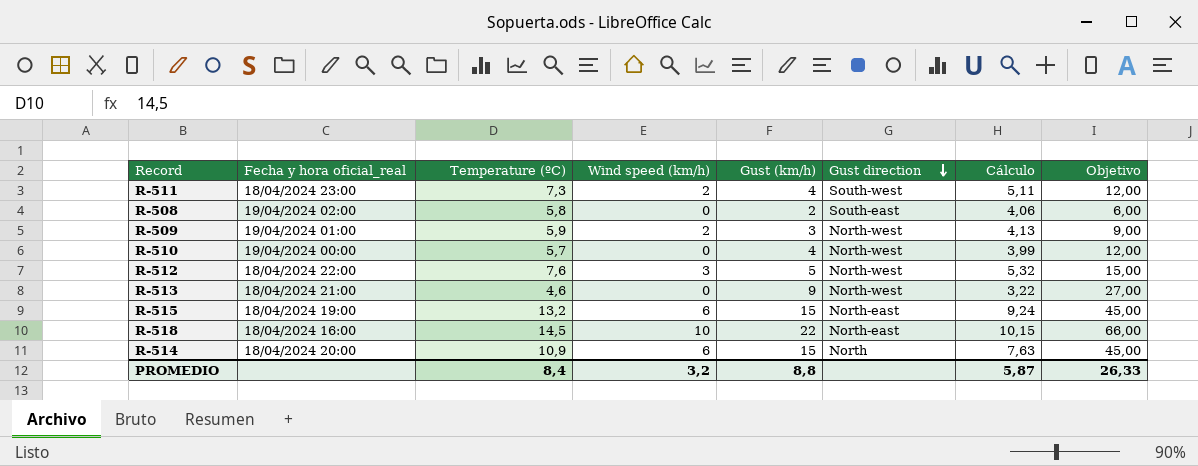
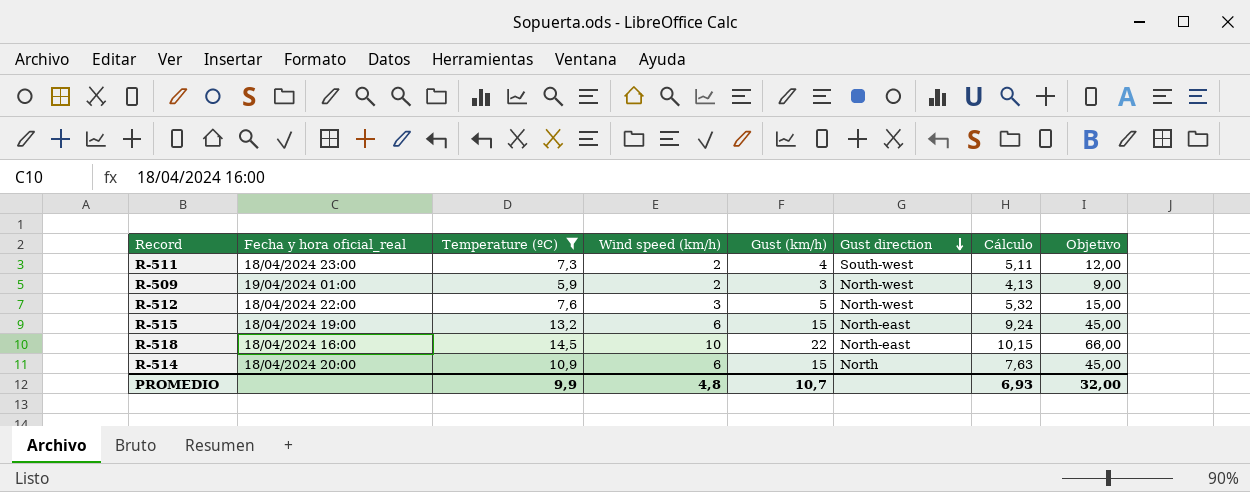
filter: none -> Temperature (ºC) >= 5,9
PROMEDIO | Temperature (ºC): 8,4 -> 9,9
PROMEDIO | Wind speed (km/h): 3,2 -> 4,8
PROMEDIO | Gust (km/h): 8,8 -> 10,7
PROMEDIO | Cálculo: 5,87 -> 6,93
PROMEDIO | Objetivo: 26,33 -> 32,00

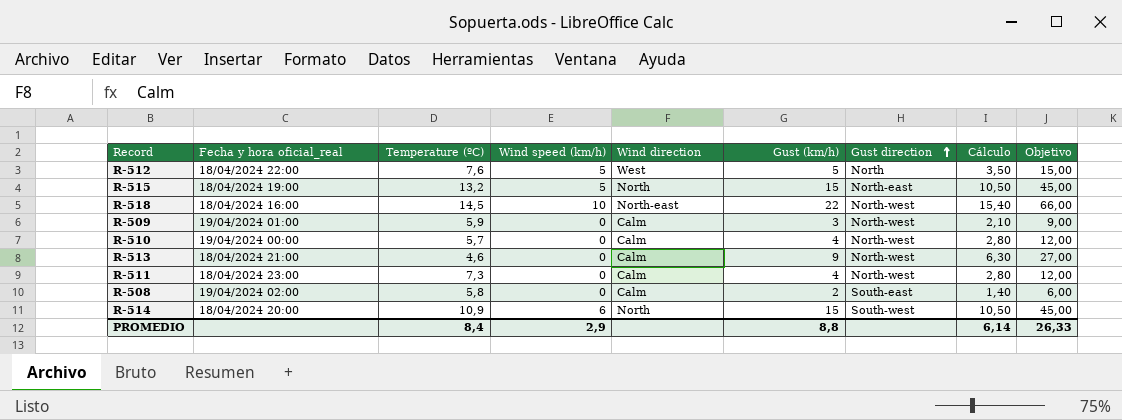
filter: Temperature (ºC) >= 5,9 -> none
row order: Gust direction descending -> Gust direction ascending
column Wind direction | position: none -> 5
column Cálculo | formula: [Temperature (ºC)] * 0,7 -> [Gust (km/h)] * 0,7
R-512 | Wind speed (km/h): 3 -> 5
R-512 | Gust direction: North-west -> North
R-515 | Wind speed (km/h): 6 -> 5
R-518 | Gust direction: North-east -> North-west
R-509 | Wind speed (km/h): 2 -> 0
R-511 | Wind speed (km/h): 2 -> 0
R-511 | Gust direction: South-west -> North-west
R-514 | Gust direction: North -> South-west
PROMEDIO | Temperature (ºC): 9,9 -> 8,4
PROMEDIO | Wind speed (km/h): 4,8 -> 2,9
PROMEDIO | Gust (km/h): 10,7 -> 8,8
PROMEDIO | Cálculo: 6,93 -> 6,14
PROMEDIO | Objetivo: 32,00 -> 26,33

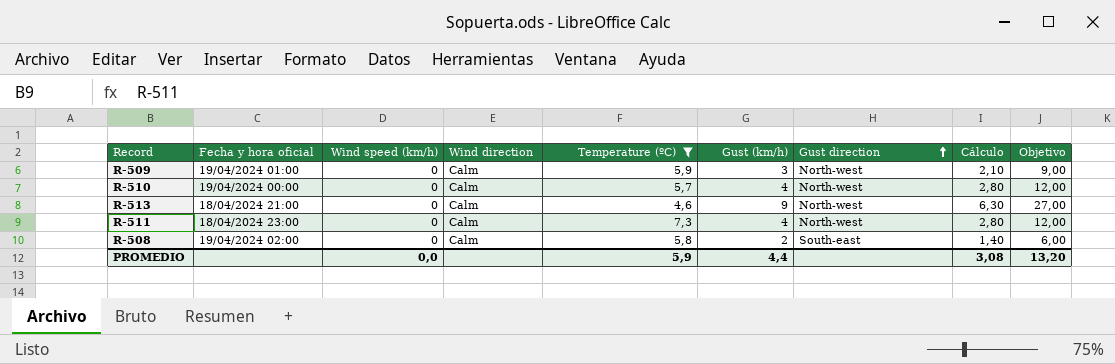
filter: none -> Temperature (ºC) <= 7,3
column name: Fecha y hora oficial_real -> Fecha y hora oficial
column Temperature (ºC) | position: 3 -> 5
PROMEDIO | Wind speed (km/h): 2,9 -> 0,0
PROMEDIO | Temperature (ºC): 8,4 -> 5,9
PROMEDIO | Gust (km/h): 8,8 -> 4,4
PROMEDIO | Cálculo: 6,14 -> 3,08
PROMEDIO | Objetivo: 26,33 -> 13,20

